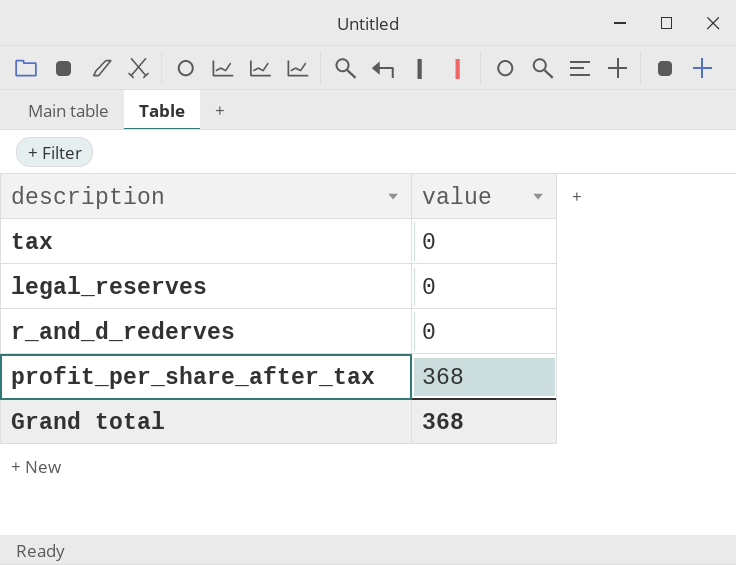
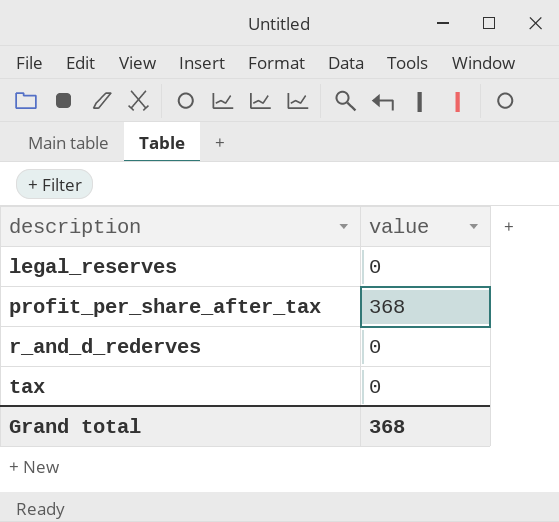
row order: value ascending -> description ascending

